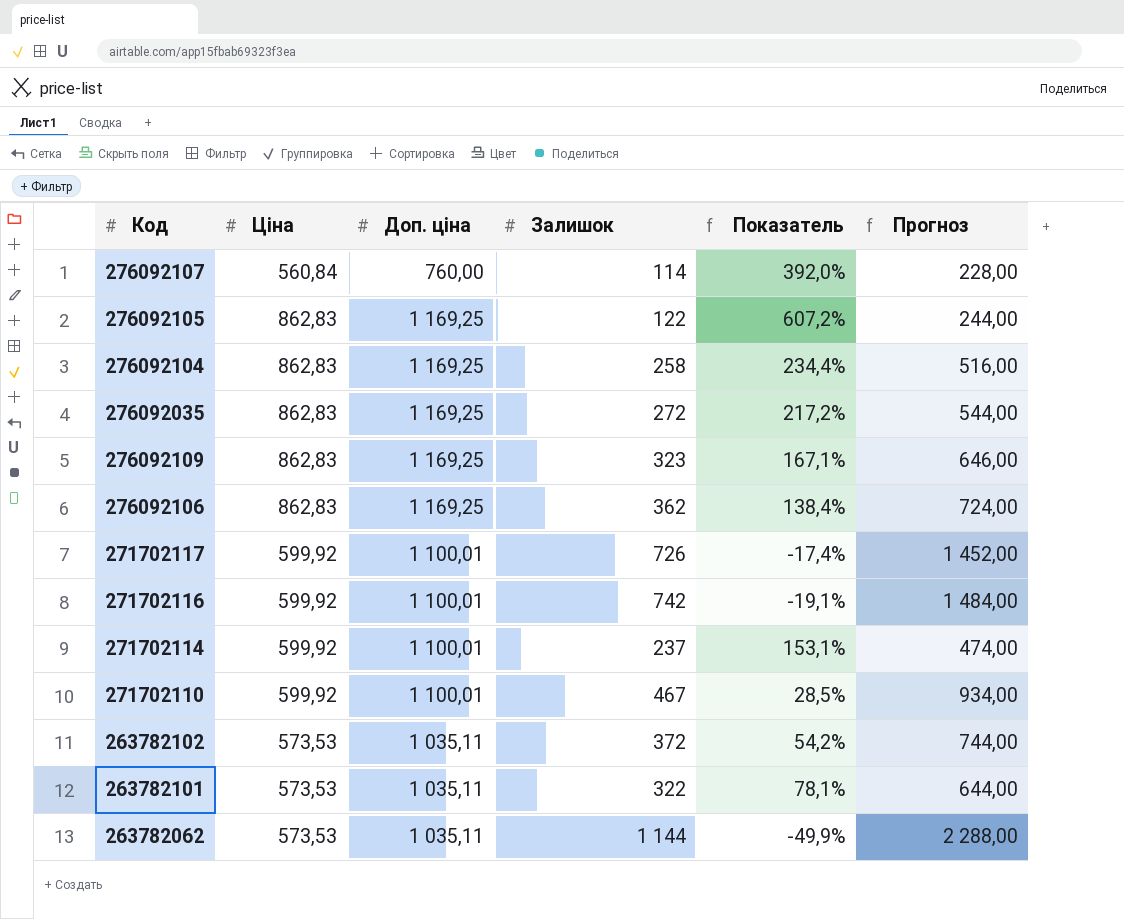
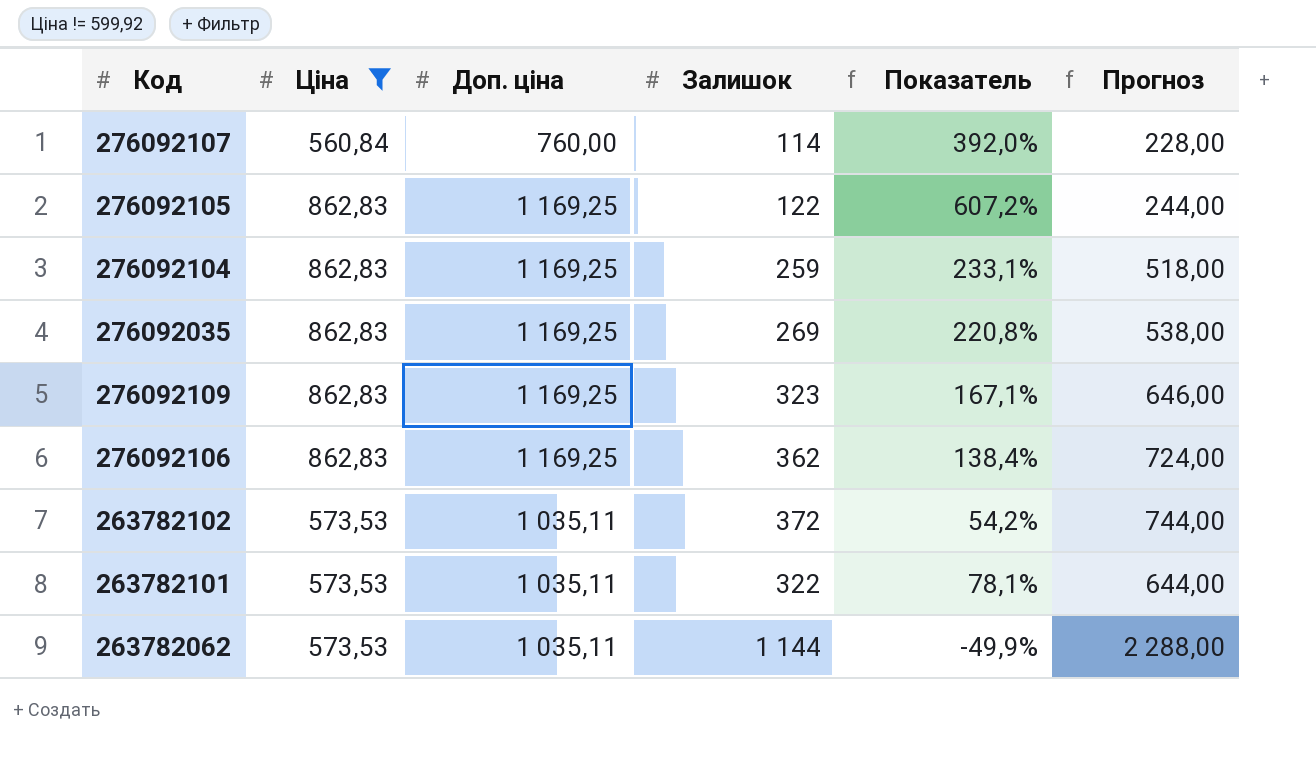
filter: none -> Ціна != 599,92
276092104 | Залишок: 258 -> 259
276092104 | Показатель: 234,4% -> 233,1%
276092104 | Прогноз: 516,00 -> 518,00
276092035 | Залишок: 272 -> 269
276092035 | Показатель: 217,2% -> 220,8%
276092035 | Прогноз: 544,00 -> 538,00

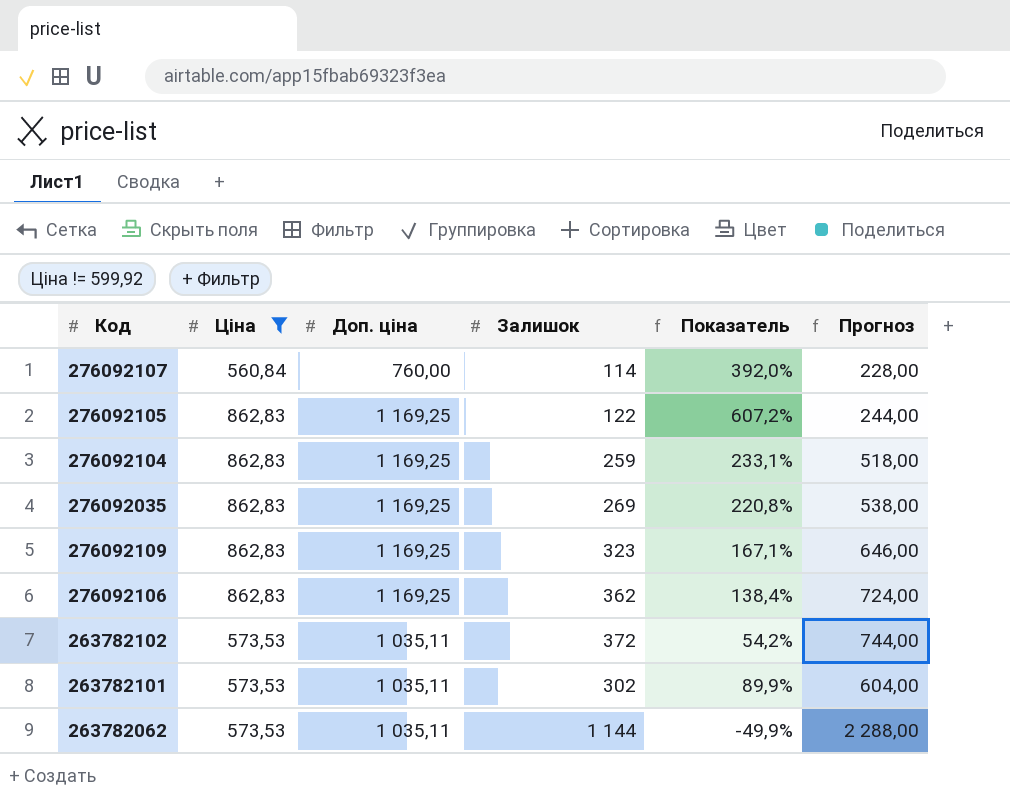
263782101 | Залишок: 322 -> 302
263782101 | Показатель: 78,1% -> 89,9%
263782101 | Прогноз: 644,00 -> 604,00

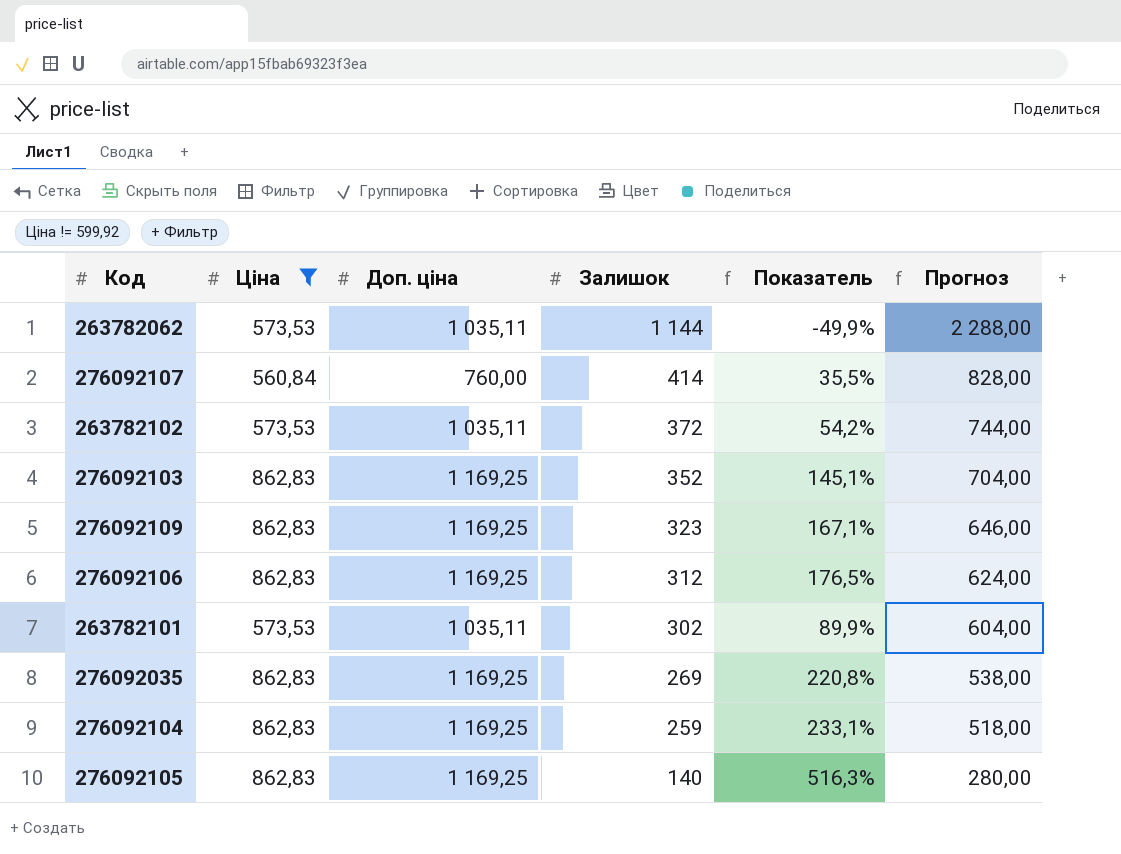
row order: none -> Залишок descending
276092107 | Залишок: 114 -> 414
276092107 | Показатель: 392,0% -> 35,5%
276092107 | Прогноз: 228,00 -> 828,00
row 276092103: none -> 862,83 | 1 169,25 | 352 | 145,1% | 704,00
276092106 | Залишок: 362 -> 312
276092106 | Показатель: 138,4% -> 176,5%
276092106 | Прогноз: 724,00 -> 624,00
276092105 | Залишок: 122 -> 140
276092105 | Показатель: 607,2% -> 516,3%
276092105 | Прогноз: 244,00 -> 280,00

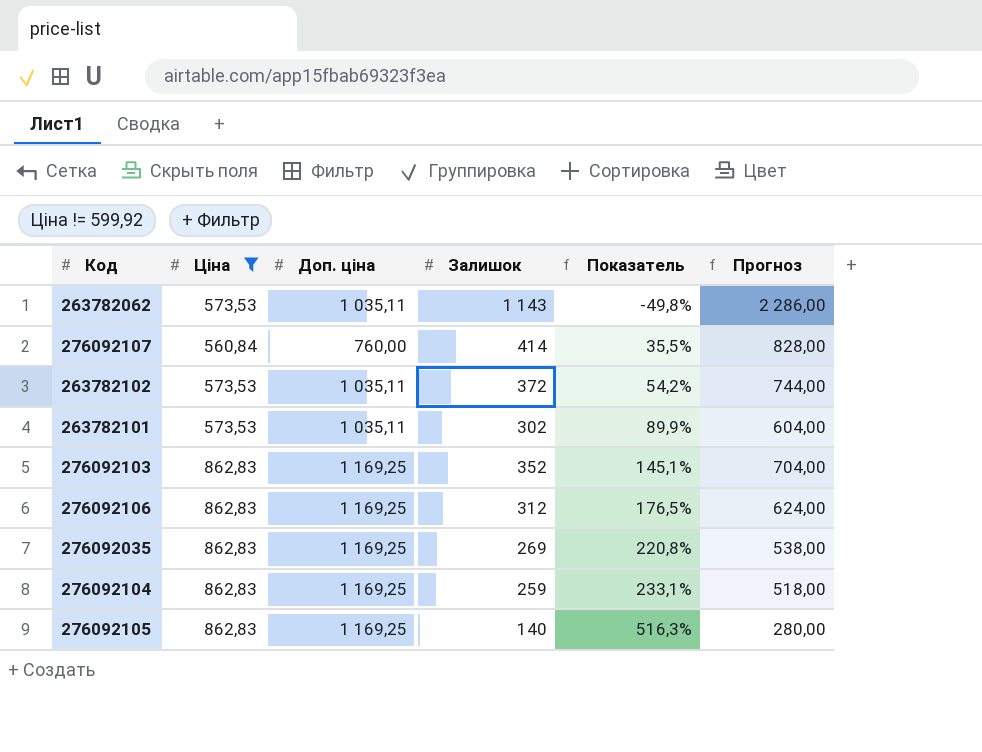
row order: Залишок descending -> Показатель ascending
row 276092109: 862,83 | 1 169,25 | 323 | 167,1% | 646,00 -> none
263782062 | Залишок: 1 144 -> 1 143
263782062 | Показатель: -49,9% -> -49,8%
263782062 | Прогноз: 2 288,00 -> 2 286,00

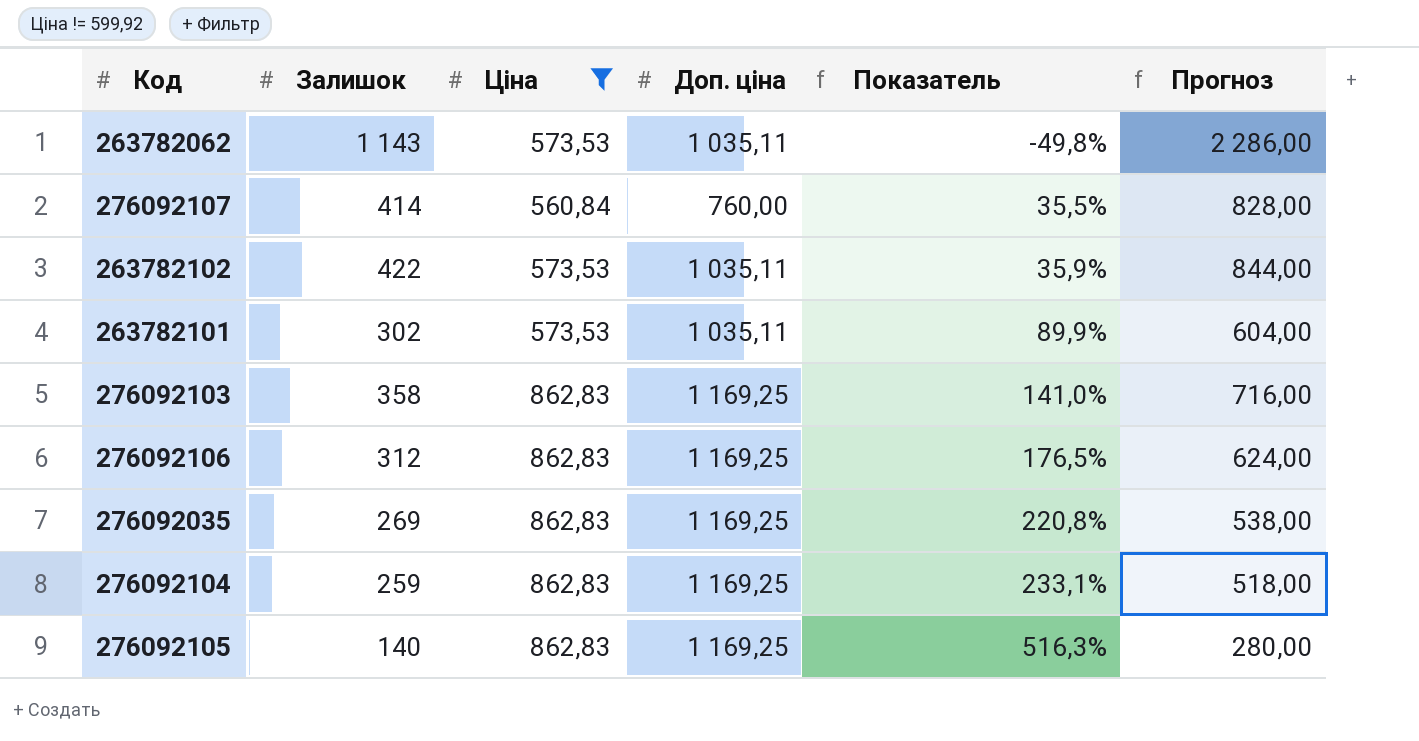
column Залишок | position: 4 -> 2
263782102 | Залишок: 372 -> 422
263782102 | Показатель: 54,2% -> 35,9%
263782102 | Прогноз: 744,00 -> 844,00
276092103 | Залишок: 352 -> 358
276092103 | Показатель: 145,1% -> 141,0%
276092103 | Прогноз: 704,00 -> 716,00

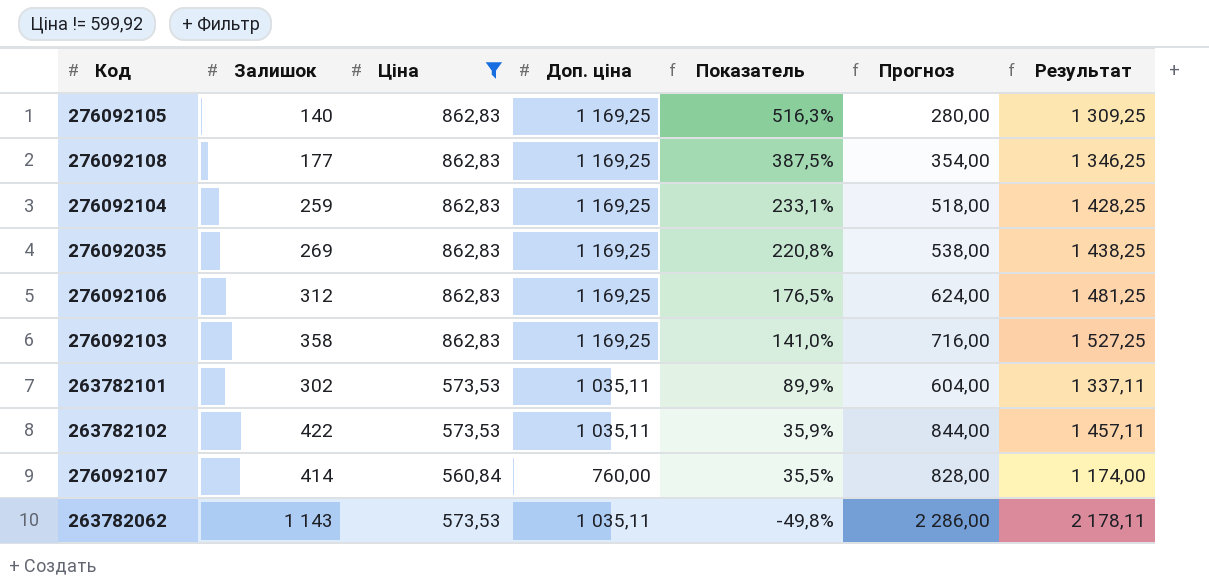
row order: Показатель ascending -> Показатель descending
column Результат | formula: none -> [Залишок] + [Доп. ціна]
row 276092108: none -> 177 | 862,83 | 1 169,25 | 387,5% | 354,00 | 1 346,25

